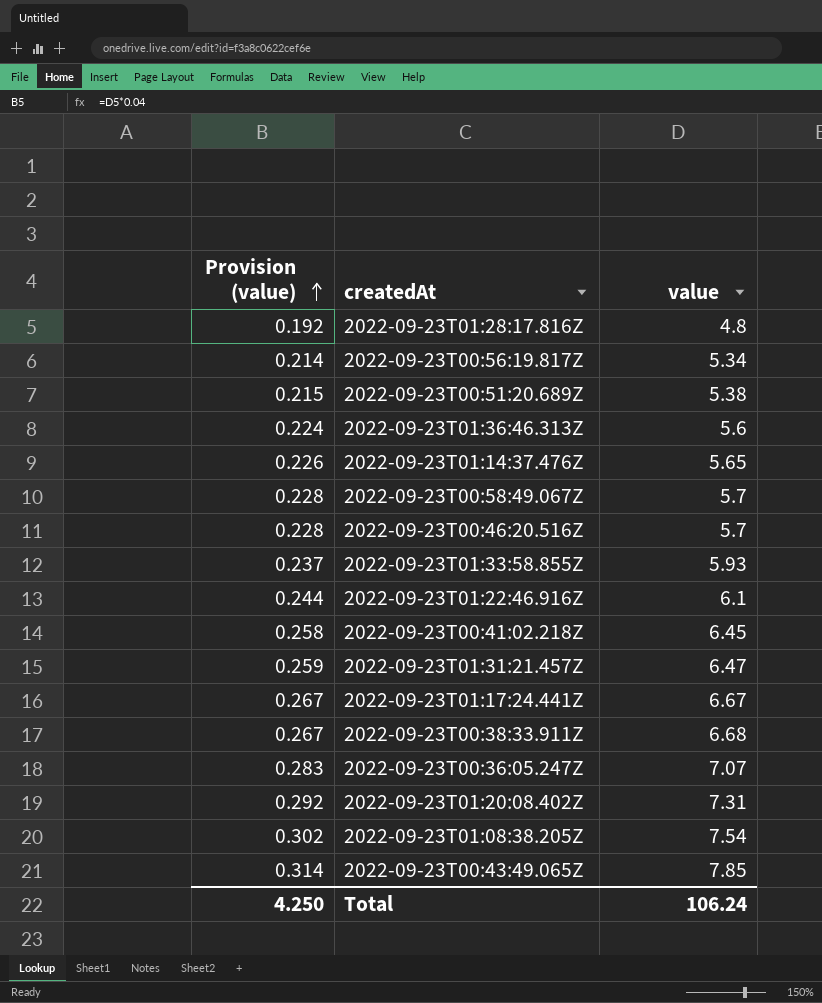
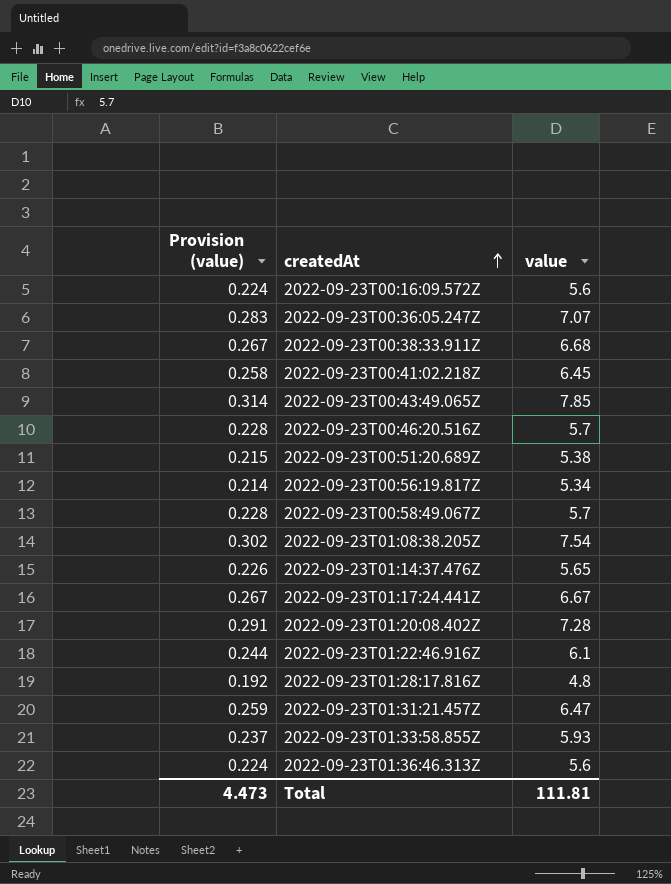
row order: Provision (value) ascending -> createdAt ascending
row 2022-09-23T00:16:09.572Z: none -> 0.224 | 5.6
2022-09-23T01:20:08.402Z | Provision (value): 0.292 -> 0.291
2022-09-23T01:20:08.402Z | value: 7.31 -> 7.28
Total | Provision (value): 4.250 -> 4.473
Total | value: 106.24 -> 111.81

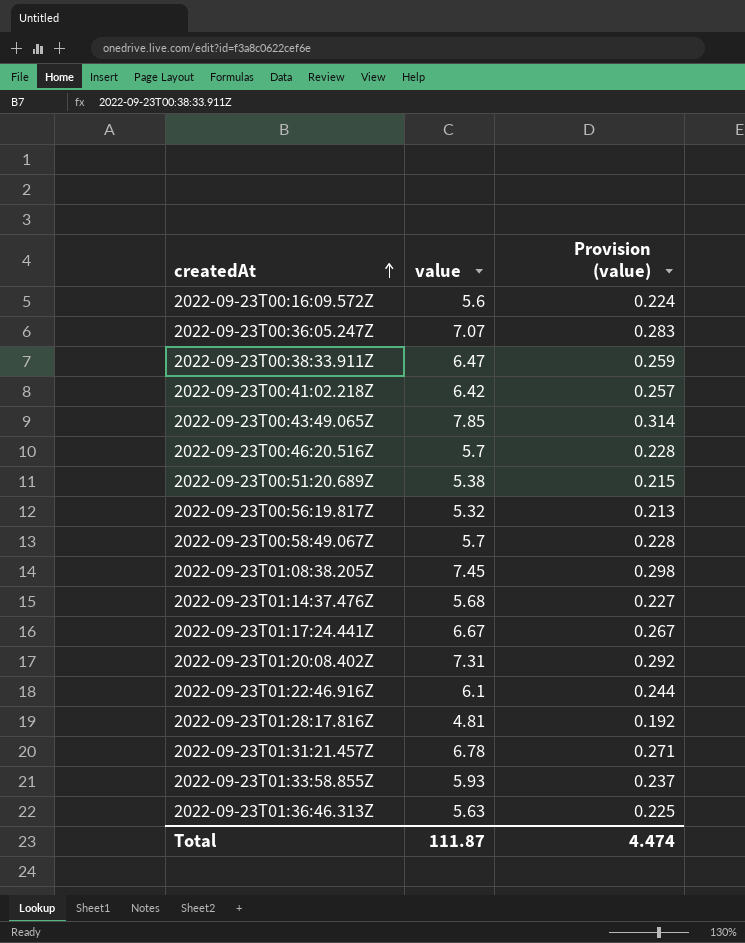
column Provision (value) | position: 1 -> 3
2022-09-23T00:38:33.911Z | value: 6.68 -> 6.47
2022-09-23T00:38:33.911Z | Provision (value): 0.267 -> 0.259
2022-09-23T00:41:02.218Z | value: 6.45 -> 6.42
2022-09-23T00:41:02.218Z | Provision (value): 0.258 -> 0.257
2022-09-23T00:56:19.817Z | value: 5.34 -> 5.32
2022-09-23T00:56:19.817Z | Provision (value): 0.214 -> 0.213
2022-09-23T01:08:38.205Z | value: 7.54 -> 7.45
2022-09-23T01:08:38.205Z | Provision (value): 0.302 -> 0.298
2022-09-23T01:14:37.476Z | value: 5.65 -> 5.68
2022-09-23T01:14:37.476Z | Provision (value): 0.226 -> 0.227
2022-09-23T01:20:08.402Z | value: 7.28 -> 7.31
2022-09-23T01:20:08.402Z | Provision (value): 0.291 -> 0.292
2022-09-23T01:28:17.816Z | value: 4.8 -> 4.81
2022-09-23T01:31:21.457Z | value: 6.47 -> 6.78
2022-09-23T01:31:21.457Z | Provision (value): 0.259 -> 0.271
2022-09-23T01:36:46.313Z | value: 5.6 -> 5.63
2022-09-23T01:36:46.313Z | Provision (value): 0.224 -> 0.225
Total | value: 111.81 -> 111.87
Total | Provision (value): 4.473 -> 4.474

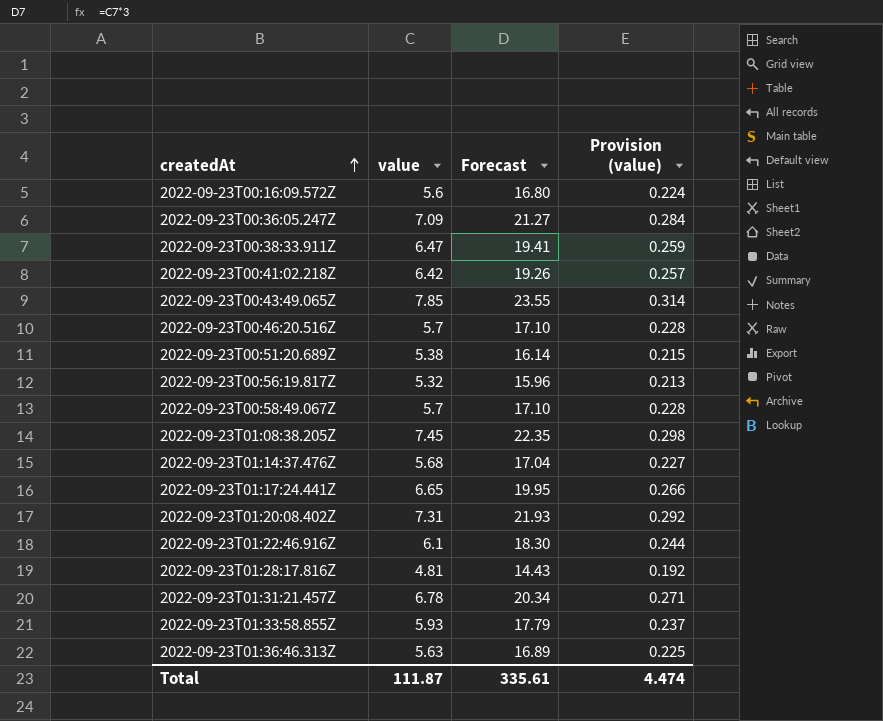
column Forecast | formula: none -> [value] * 3
2022-09-23T00:36:05.247Z | value: 7.07 -> 7.09
2022-09-23T00:36:05.247Z | Provision (value): 0.283 -> 0.284
2022-09-23T01:17:24.441Z | value: 6.67 -> 6.65
2022-09-23T01:17:24.441Z | Provision (value): 0.267 -> 0.266

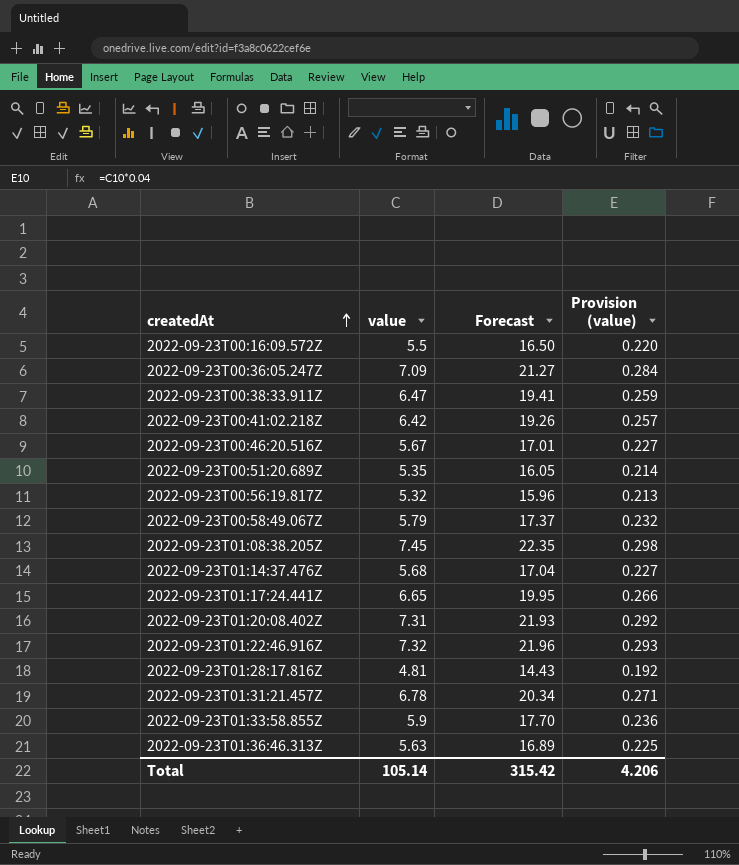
row 2022-09-23T00:43:49.065Z: 7.85 | 23.55 | 0.314 -> none
2022-09-23T00:16:09.572Z | value: 5.6 -> 5.5
2022-09-23T00:16:09.572Z | Forecast: 16.80 -> 16.50
2022-09-23T00:16:09.572Z | Provision (value): 0.224 -> 0.220
2022-09-23T00:46:20.516Z | value: 5.7 -> 5.67
2022-09-23T00:46:20.516Z | Forecast: 17.10 -> 17.01
2022-09-23T00:46:20.516Z | Provision (value): 0.228 -> 0.227
2022-09-23T00:51:20.689Z | value: 5.38 -> 5.35
2022-09-23T00:51:20.689Z | Forecast: 16.14 -> 16.05
2022-09-23T00:51:20.689Z | Provision (value): 0.215 -> 0.214
2022-09-23T00:58:49.067Z | value: 5.7 -> 5.79
2022-09-23T00:58:49.067Z | Forecast: 17.10 -> 17.37
2022-09-23T00:58:49.067Z | Provision (value): 0.228 -> 0.232
2022-09-23T01:22:46.916Z | value: 6.1 -> 7.32
2022-09-23T01:22:46.916Z | Forecast: 18.30 -> 21.96
2022-09-23T01:22:46.916Z | Provision (value): 0.244 -> 0.293
2022-09-23T01:33:58.855Z | value: 5.93 -> 5.9
2022-09-23T01:33:58.855Z | Forecast: 17.79 -> 17.70
2022-09-23T01:33:58.855Z | Provision (value): 0.237 -> 0.236
Total | value: 111.87 -> 105.14
Total | Forecast: 335.61 -> 315.42
Total | Provision (value): 4.474 -> 4.206

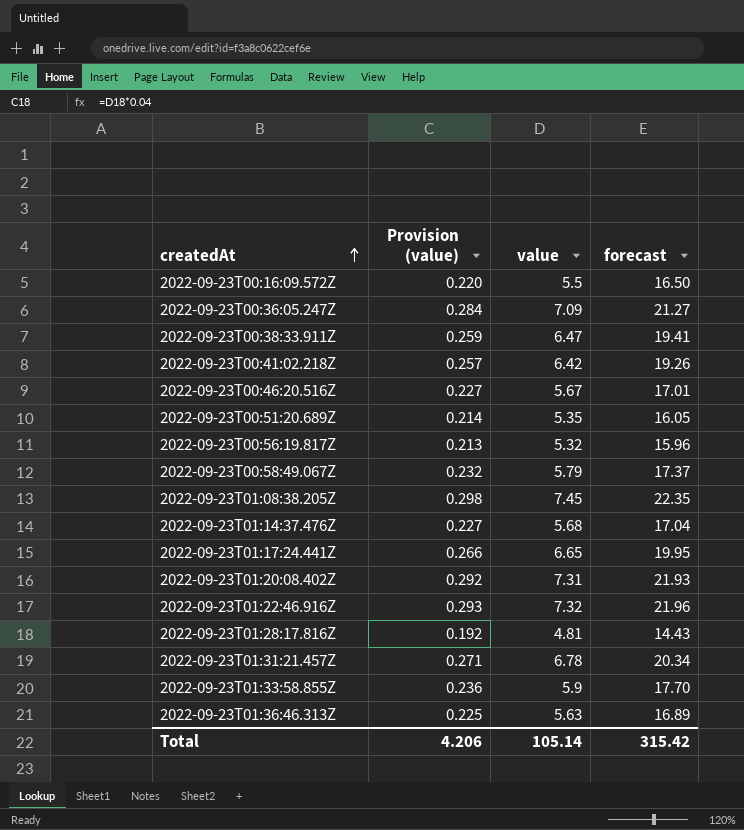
column Provision (value) | position: 4 -> 2
column name: Forecast -> forecast

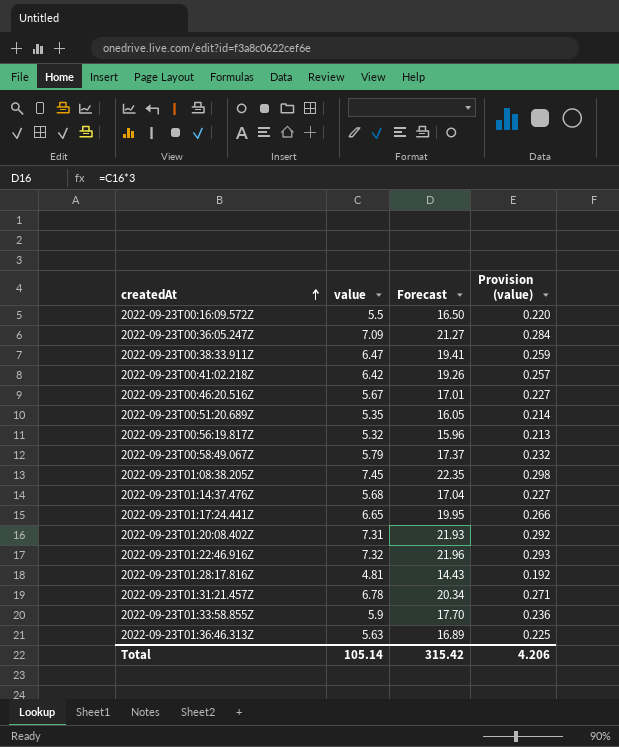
column name: forecast -> Forecast
column Provision (value) | position: 2 -> 4

